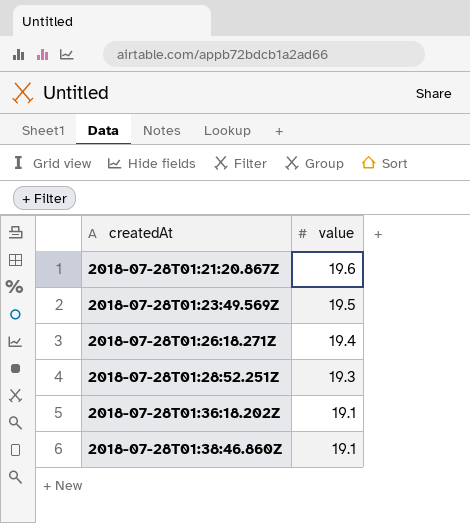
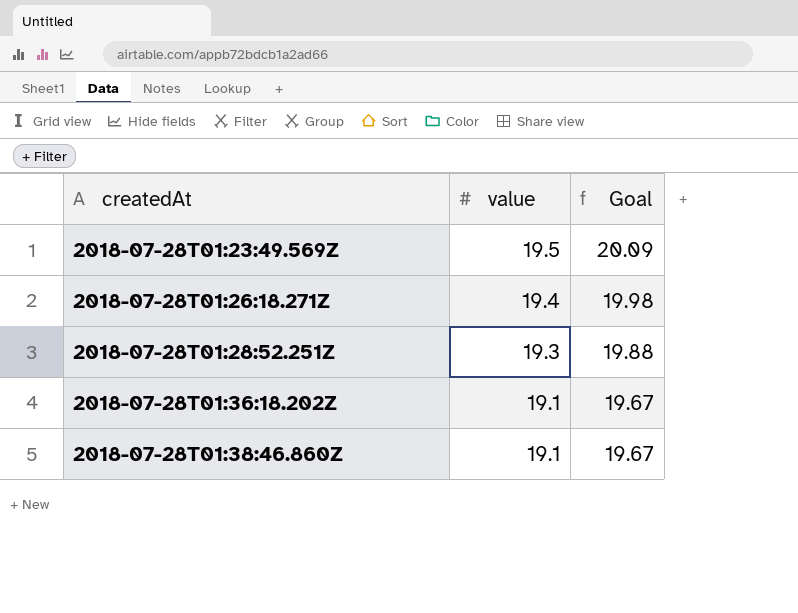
column Goal | formula: none -> [value] * 1.03
row 2018-07-28T01:21:20.867Z: 19.6 -> none

